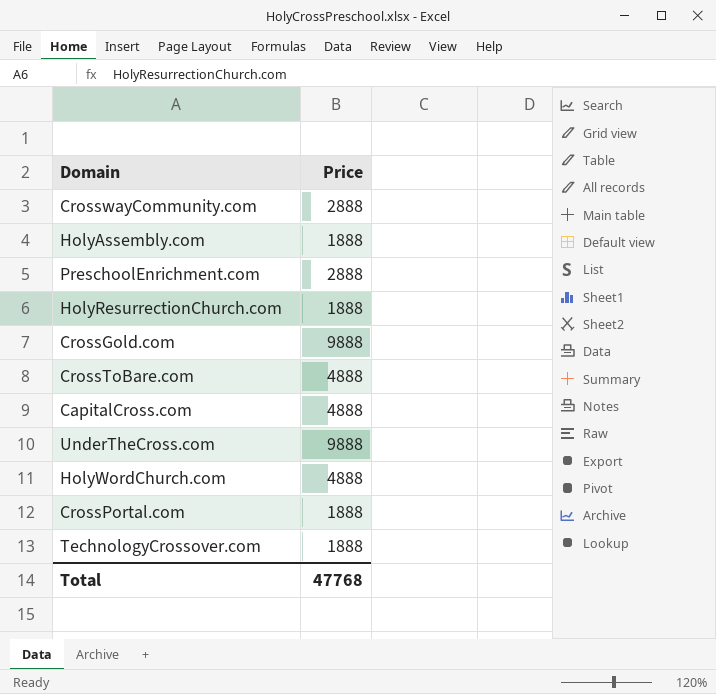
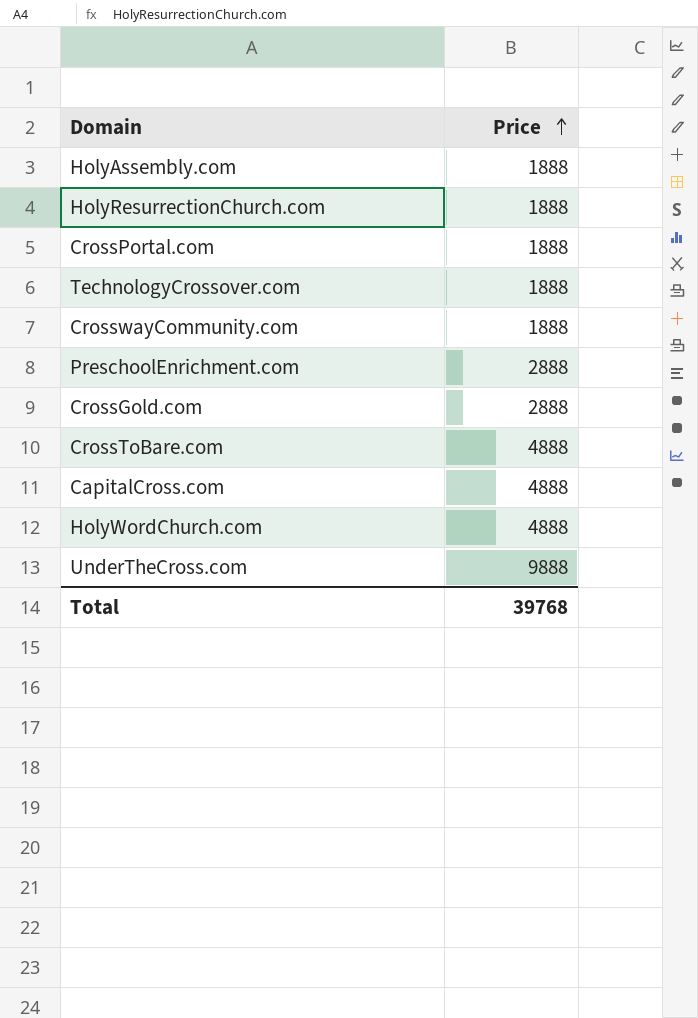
row order: none -> Price ascending
CrosswayCommunity.com | Price: 2888 -> 1888
CrossGold.com | Price: 9888 -> 2888
Total | Price: 47768 -> 39768

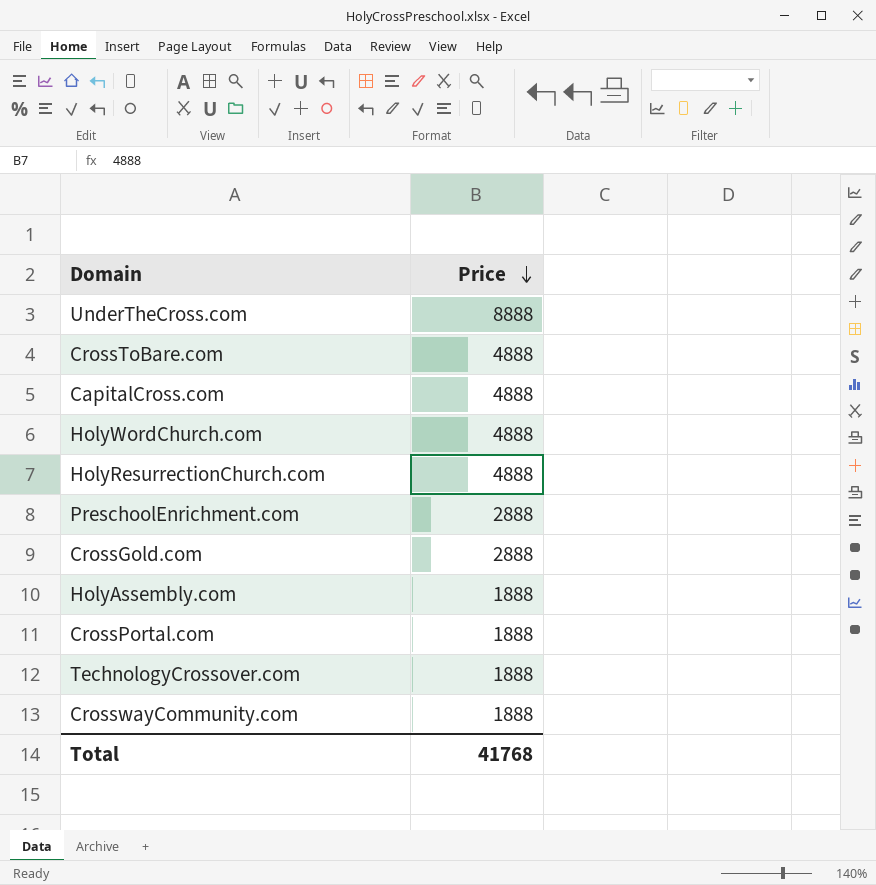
row order: Price ascending -> Price descending
UnderTheCross.com | Price: 9888 -> 8888
HolyResurrectionChurch.com | Price: 1888 -> 4888
Total | Price: 39768 -> 41768

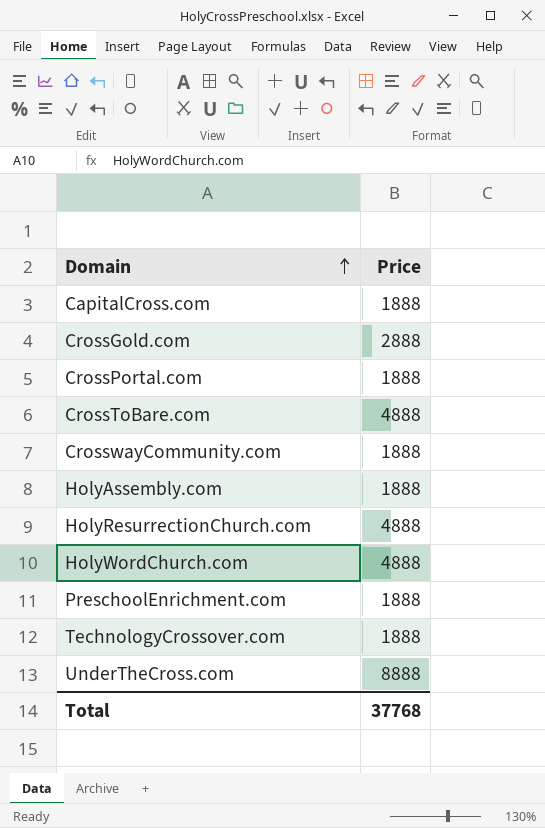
row order: Price descending -> Domain ascending
CapitalCross.com | Price: 4888 -> 1888
PreschoolEnrichment.com | Price: 2888 -> 1888
Total | Price: 41768 -> 37768

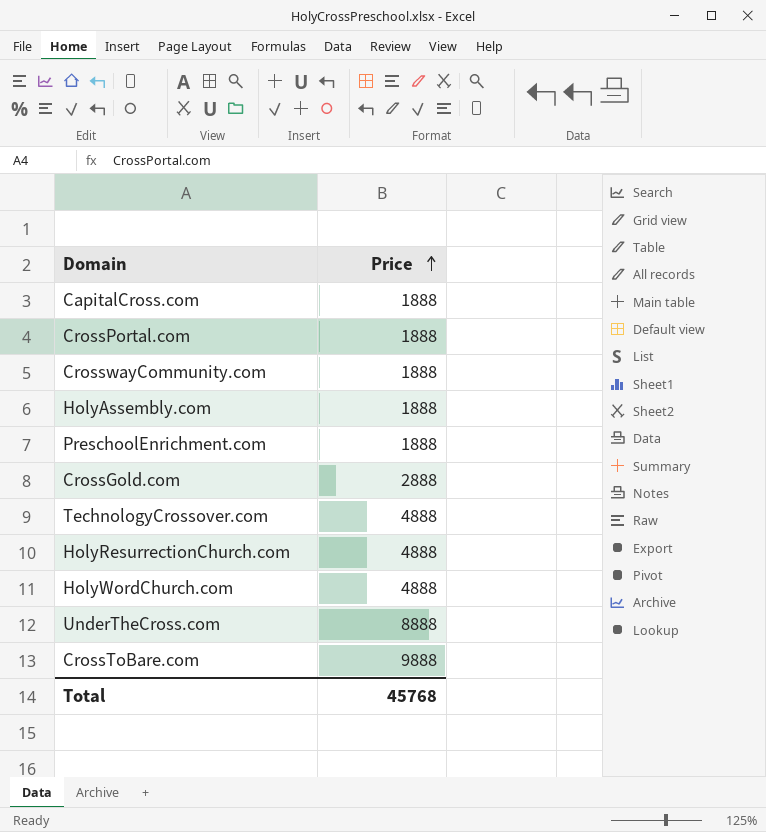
row order: Domain ascending -> Price ascending
TechnologyCrossover.com | Price: 1888 -> 4888
CrossToBare.com | Price: 4888 -> 9888
Total | Price: 37768 -> 45768

